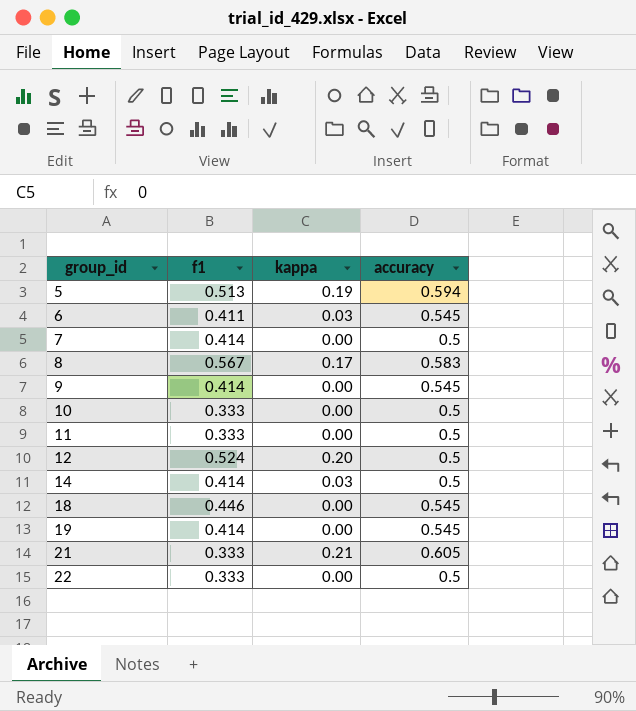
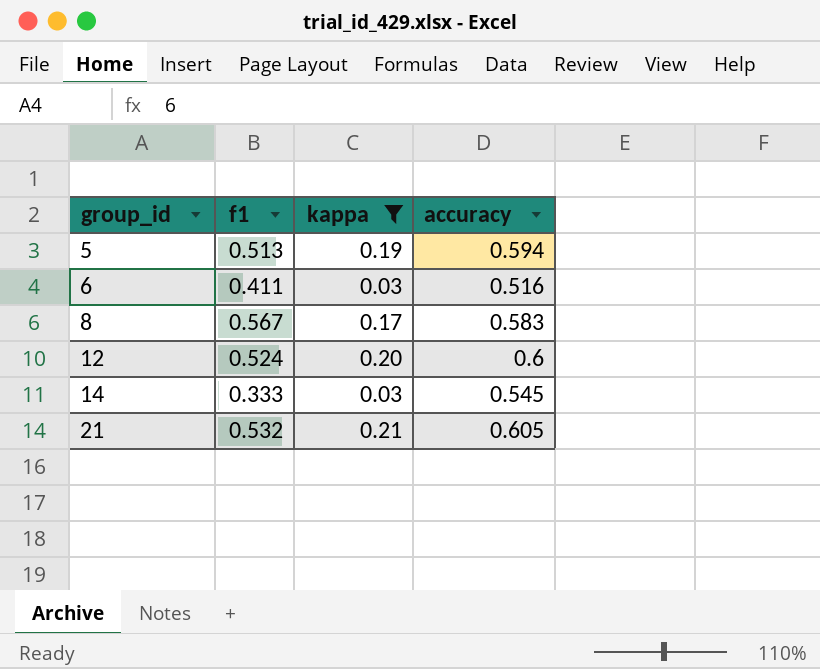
filter: none -> kappa != 0.00
6 | accuracy: 0.545 -> 0.516
12 | accuracy: 0.5 -> 0.6
14 | f1: 0.414 -> 0.333
14 | accuracy: 0.5 -> 0.545
21 | f1: 0.333 -> 0.532

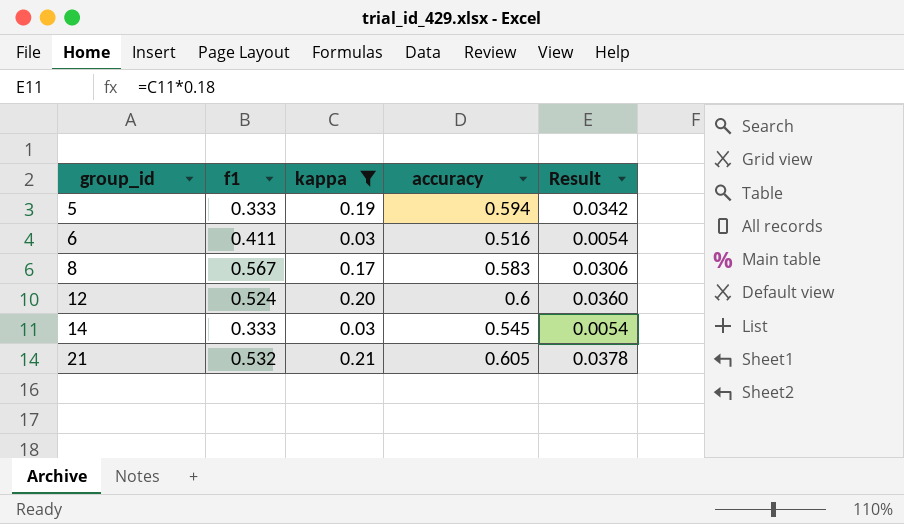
column Result | formula: none -> [kappa] * 0.18
5 | f1: 0.513 -> 0.333

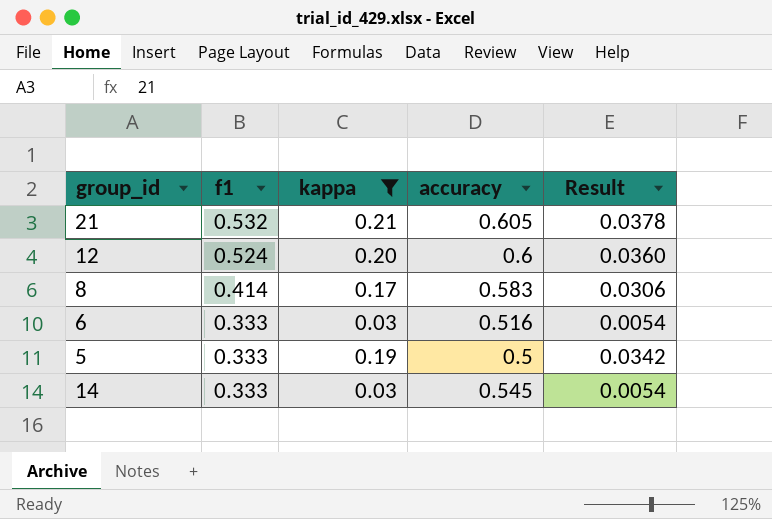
row order: group_id ascending -> f1 descending
8 | f1: 0.567 -> 0.414
6 | f1: 0.411 -> 0.333
5 | accuracy: 0.594 -> 0.5

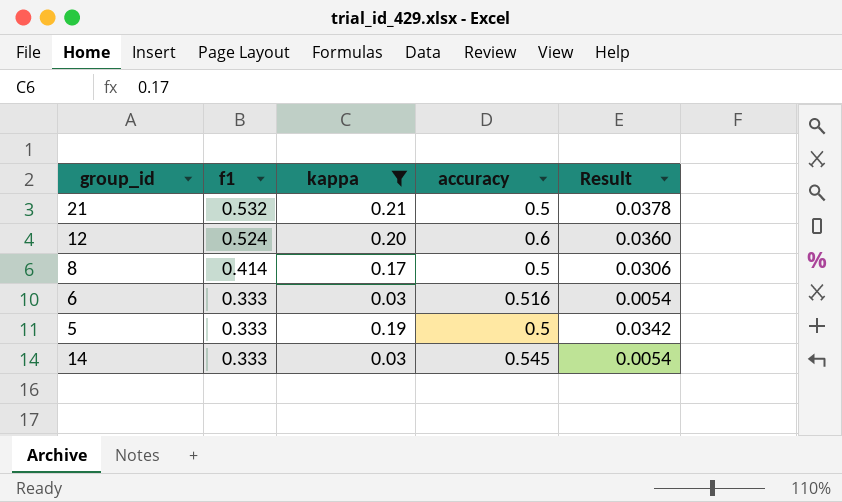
21 | accuracy: 0.605 -> 0.5
8 | accuracy: 0.583 -> 0.5

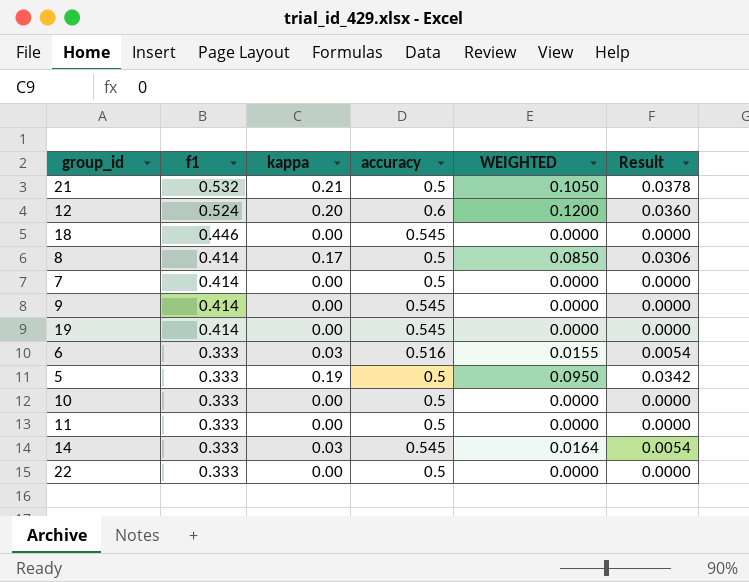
filter: kappa != 0.00 -> none
column WEIGHTED | formula: none -> [kappa] * [accuracy]

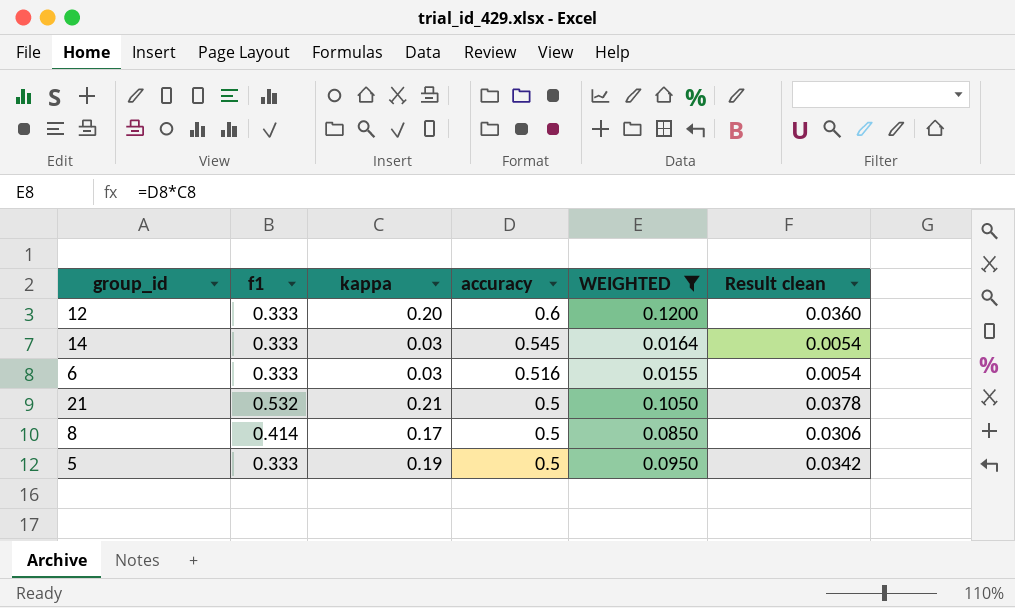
filter: none -> WEIGHTED != 0.0000
row order: f1 descending -> accuracy descending
column name: Result -> Result clean
12 | f1: 0.524 -> 0.333

